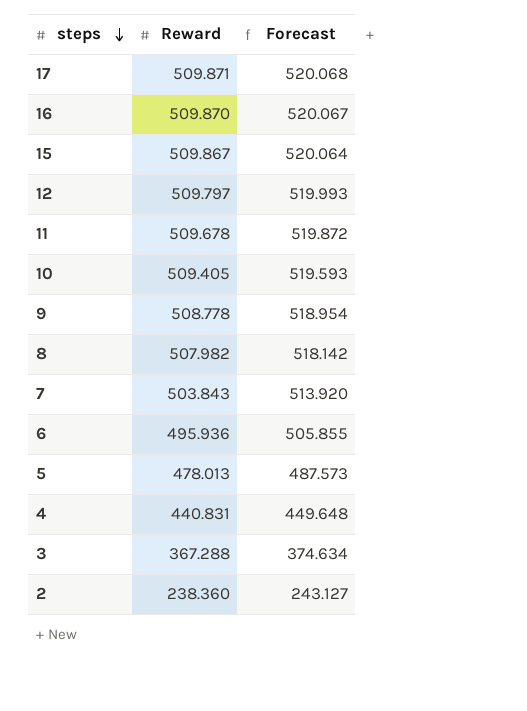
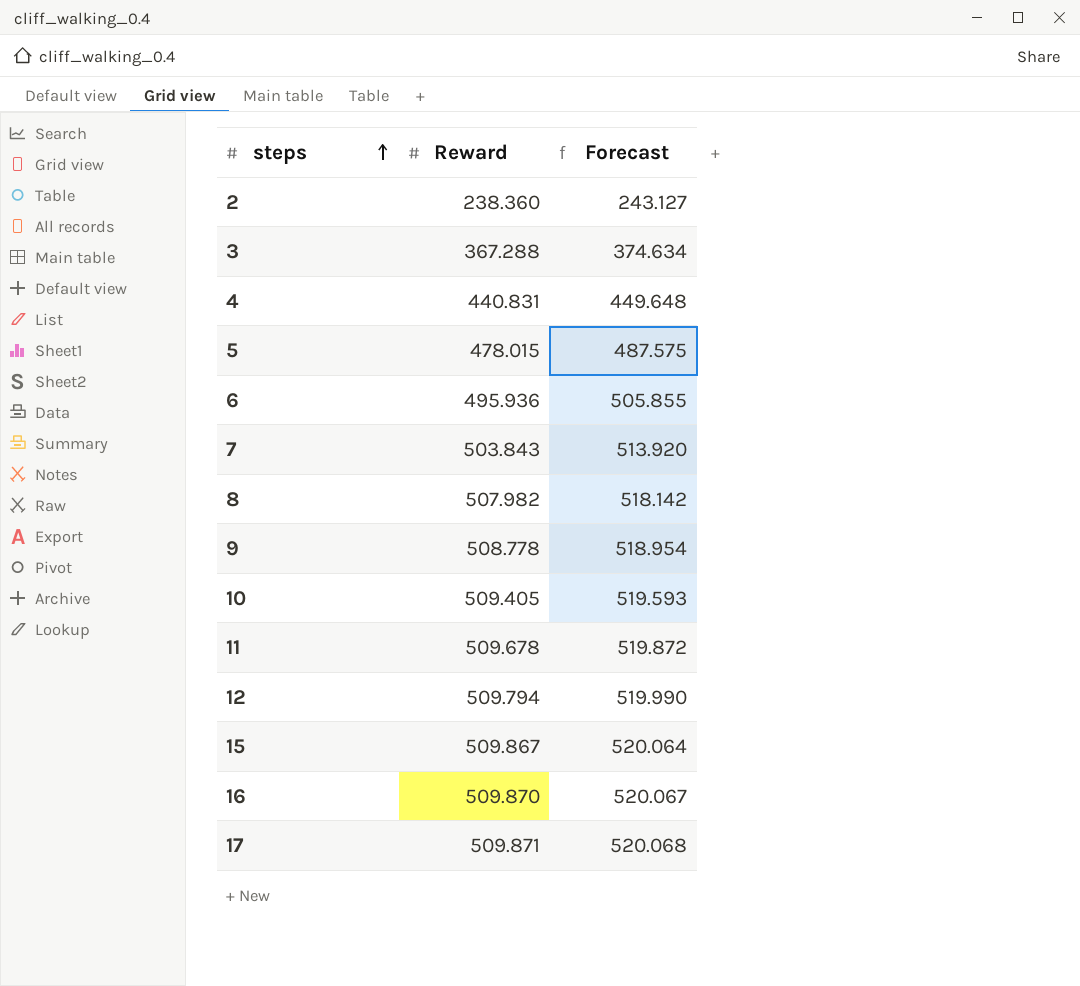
row order: steps descending -> steps ascending
5 | Reward: 478.013 -> 478.015
5 | Forecast: 487.573 -> 487.575
12 | Reward: 509.797 -> 509.794
12 | Forecast: 519.993 -> 519.990

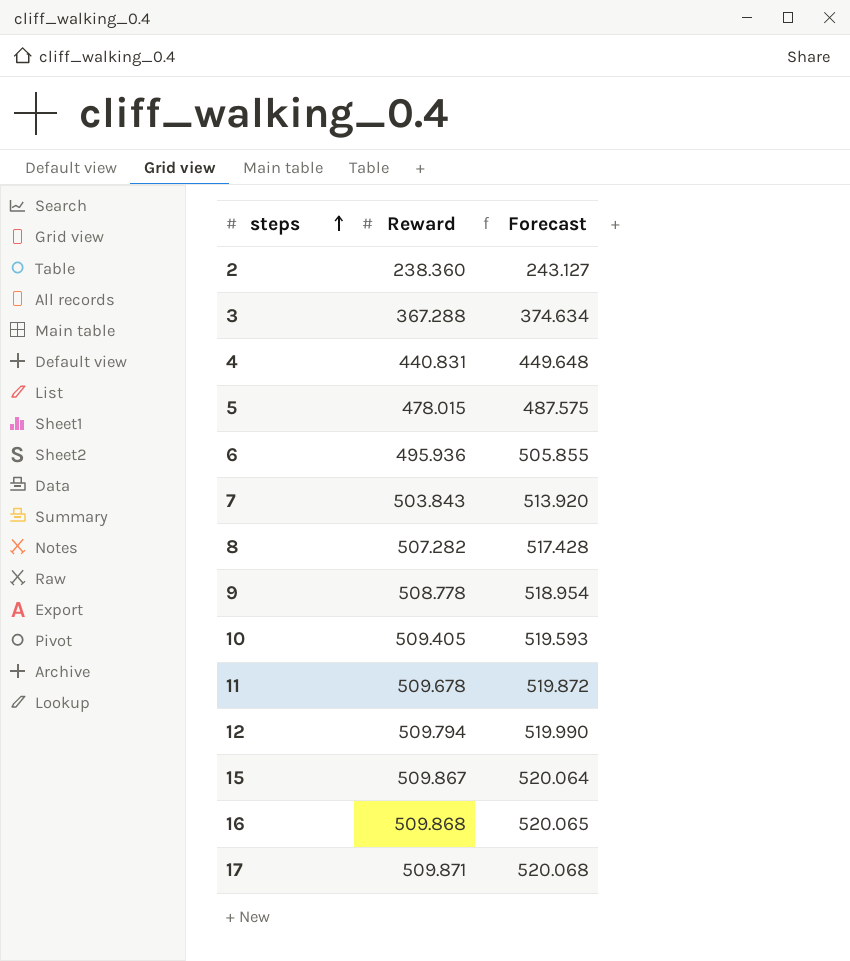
8 | Reward: 507.982 -> 507.282
8 | Forecast: 518.142 -> 517.428
16 | Reward: 509.870 -> 509.868
16 | Forecast: 520.067 -> 520.065

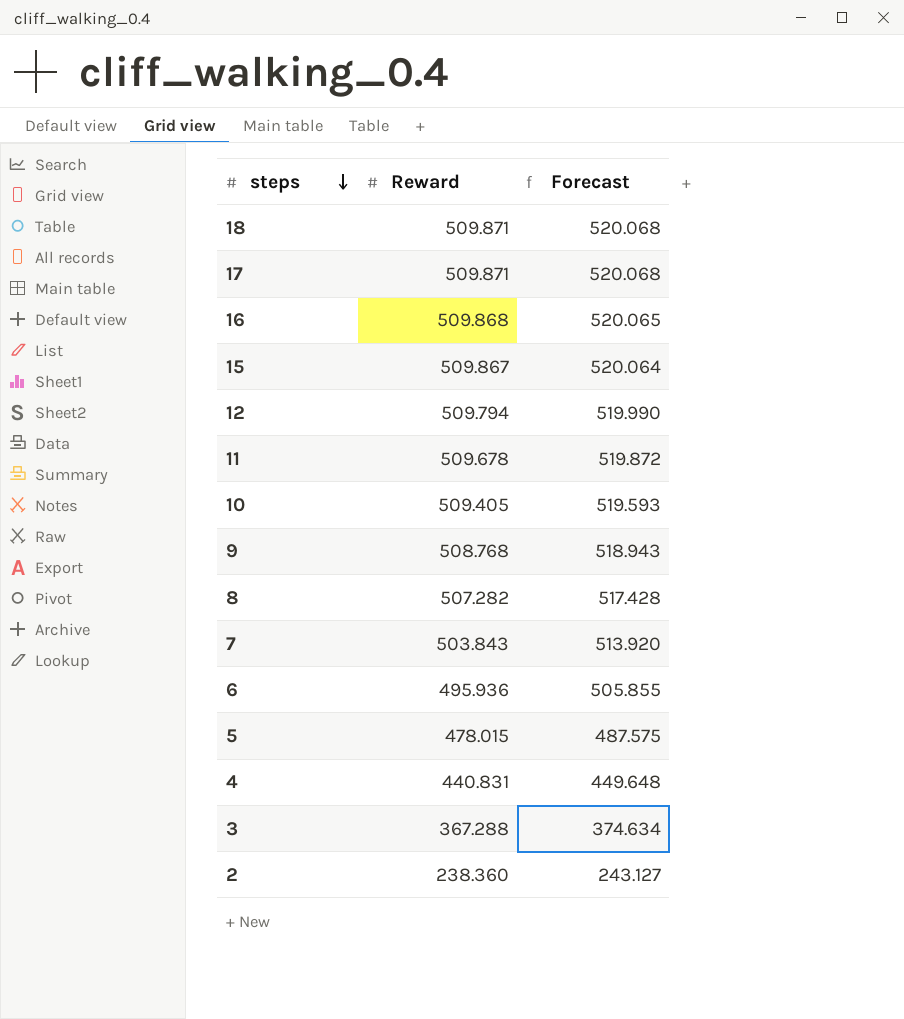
row order: steps ascending -> steps descending
row 18: none -> 509.871 | 520.068
9 | Reward: 508.778 -> 508.768
9 | Forecast: 518.954 -> 518.943

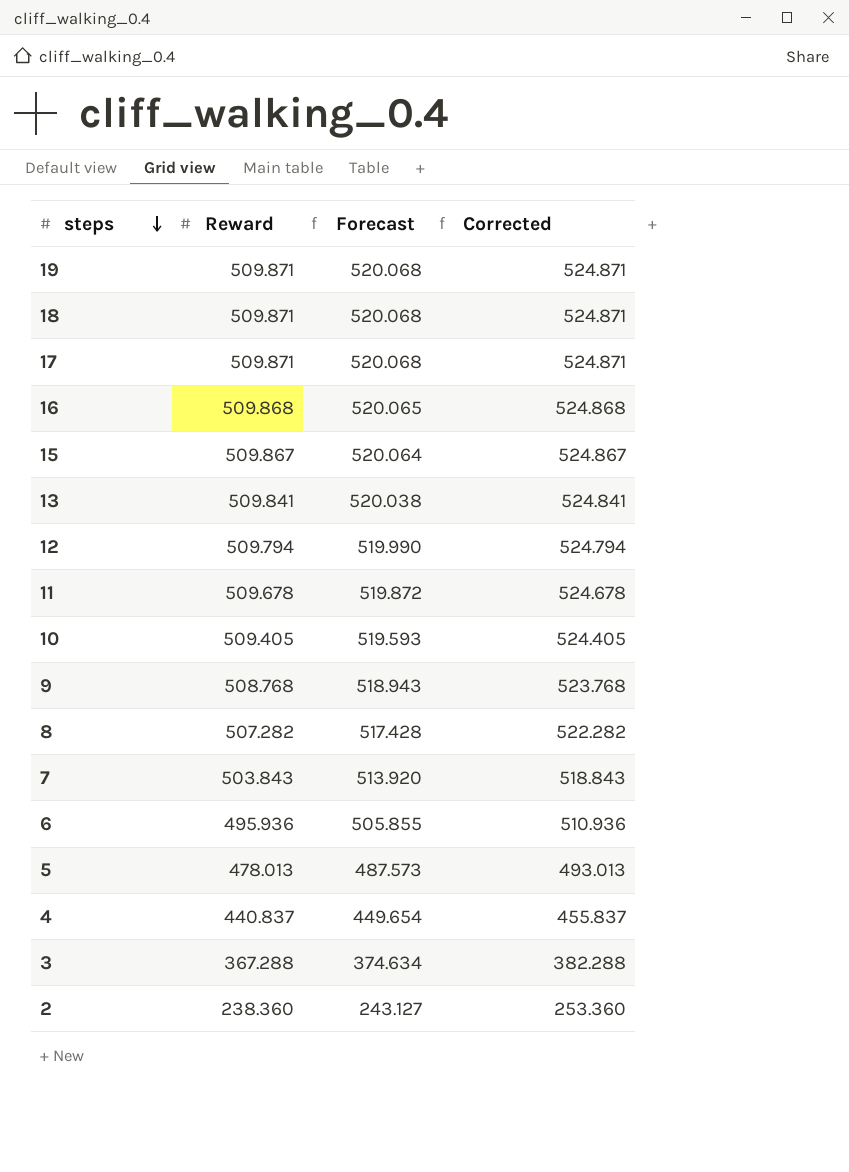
column Corrected | formula: none -> [Reward] + 15
row 19: none -> 509.871 | 520.068 | 524.871
row 13: none -> 509.841 | 520.038 | 524.841
5 | Reward: 478.015 -> 478.013
5 | Forecast: 487.575 -> 487.573
4 | Reward: 440.831 -> 440.837
4 | Forecast: 449.648 -> 449.654

